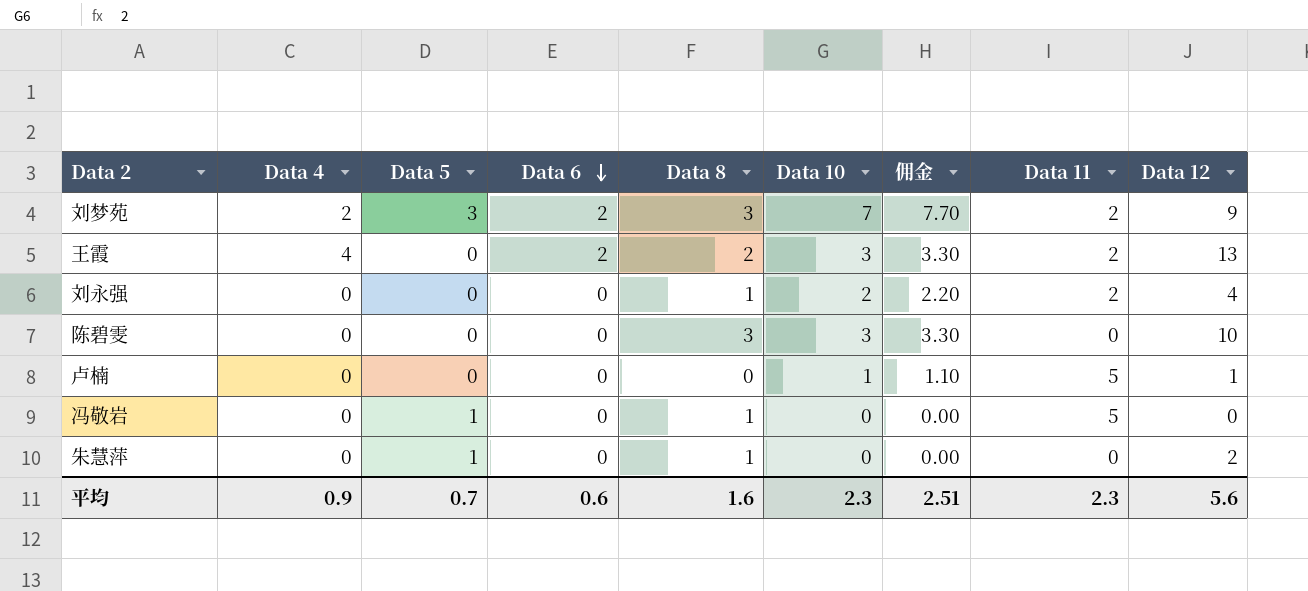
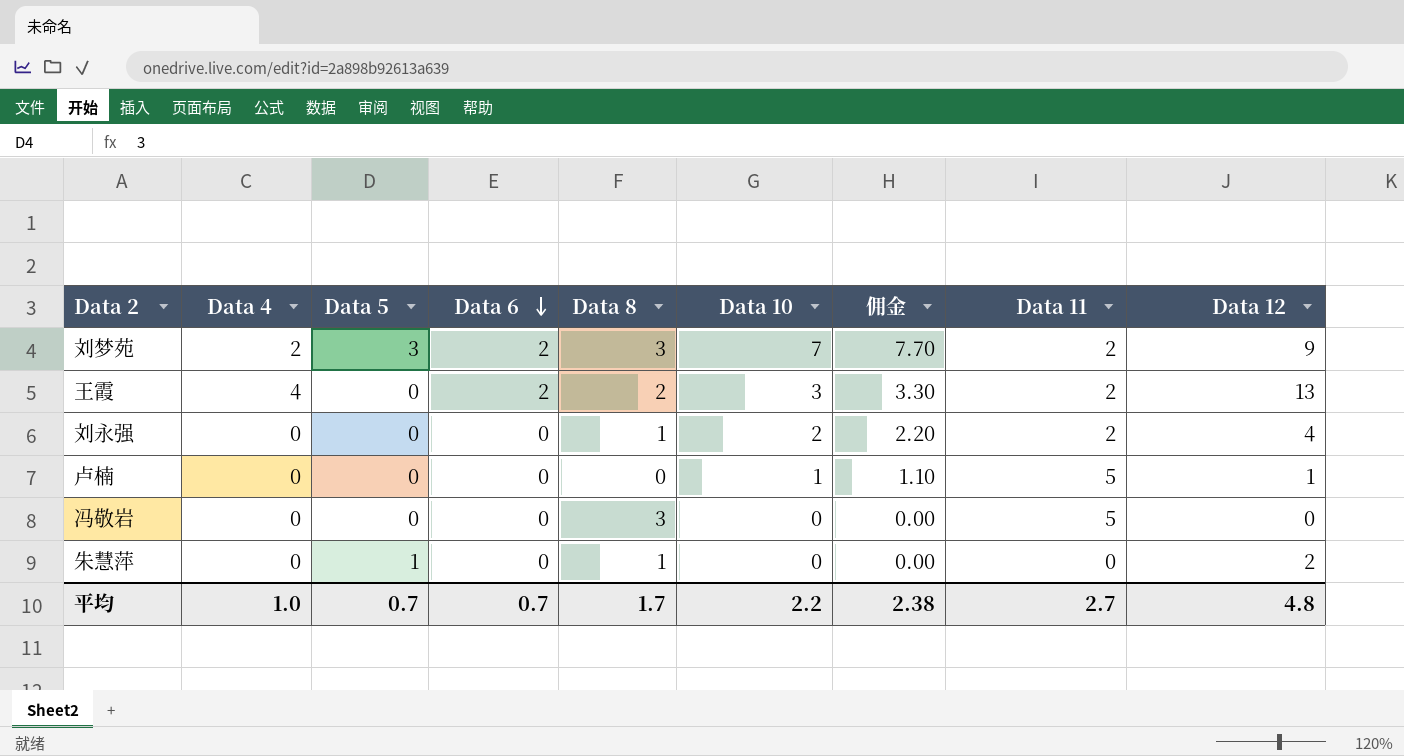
row 陈碧雯: 0 | 0 | 0 | 3 | 3 | 3.30 | 0 | 10 -> none
冯敬岩 | Data 5: 1 -> 0
冯敬岩 | Data 8: 1 -> 3
平均 | Data 4: 0.9 -> 1.0
平均 | Data 6: 0.6 -> 0.7
平均 | Data 8: 1.6 -> 1.7
平均 | Data 10: 2.3 -> 2.2
平均 | 佣金: 2.51 -> 2.38
平均 | Data 11: 2.3 -> 2.7
平均 | Data 12: 5.6 -> 4.8

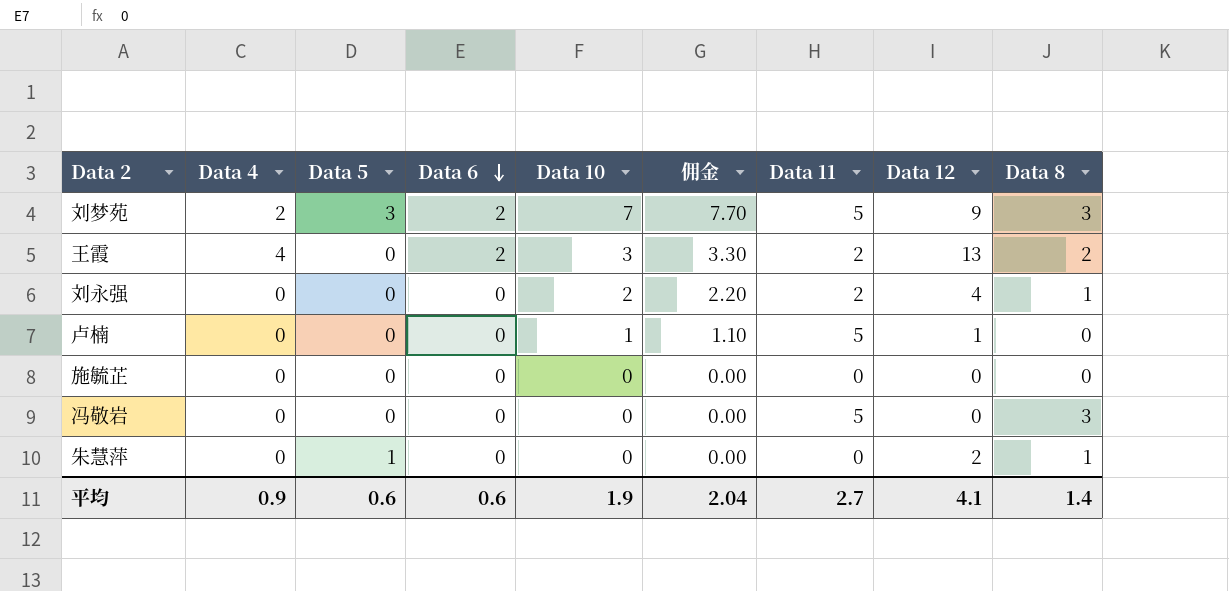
column Data 8 | position: 5 -> 9
刘梦苑 | Data 11: 2 -> 5
row 施毓芷: none -> 0 | 0 | 0 | 0 | 0.00 | 0 | 0 | 0
平均 | Data 4: 1.0 -> 0.9
平均 | Data 5: 0.7 -> 0.6
平均 | Data 6: 0.7 -> 0.6
平均 | Data 10: 2.2 -> 1.9
平均 | 佣金: 2.38 -> 2.04
平均 | Data 12: 4.8 -> 4.1
平均 | Data 8: 1.7 -> 1.4

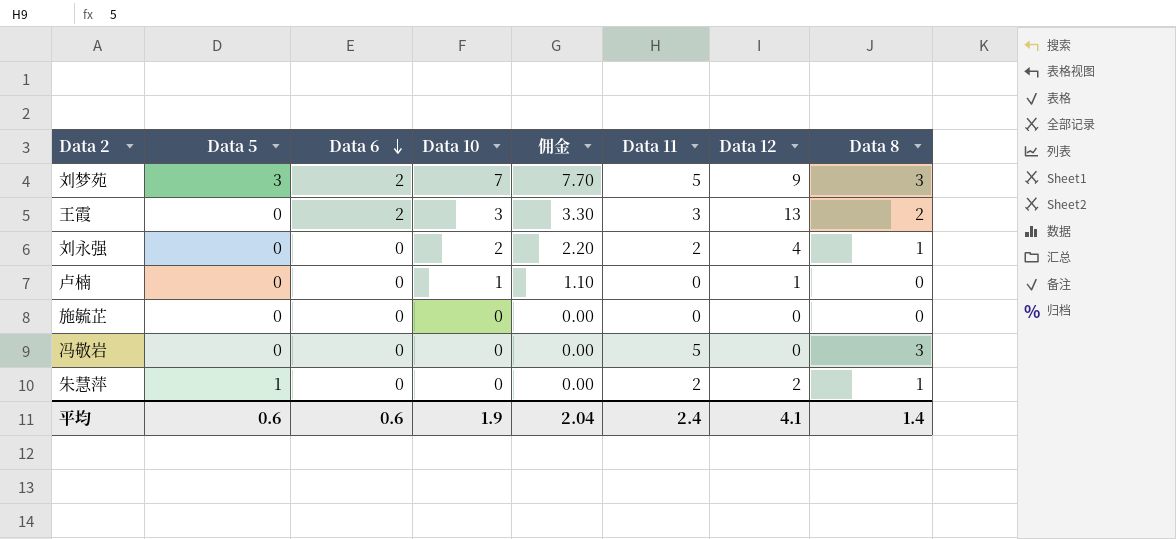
column Data 4 | position: 2 -> none
王霞 | Data 11: 2 -> 3
卢楠 | Data 11: 5 -> 0
朱慧萍 | Data 11: 0 -> 2
平均 | Data 11: 2.7 -> 2.4

